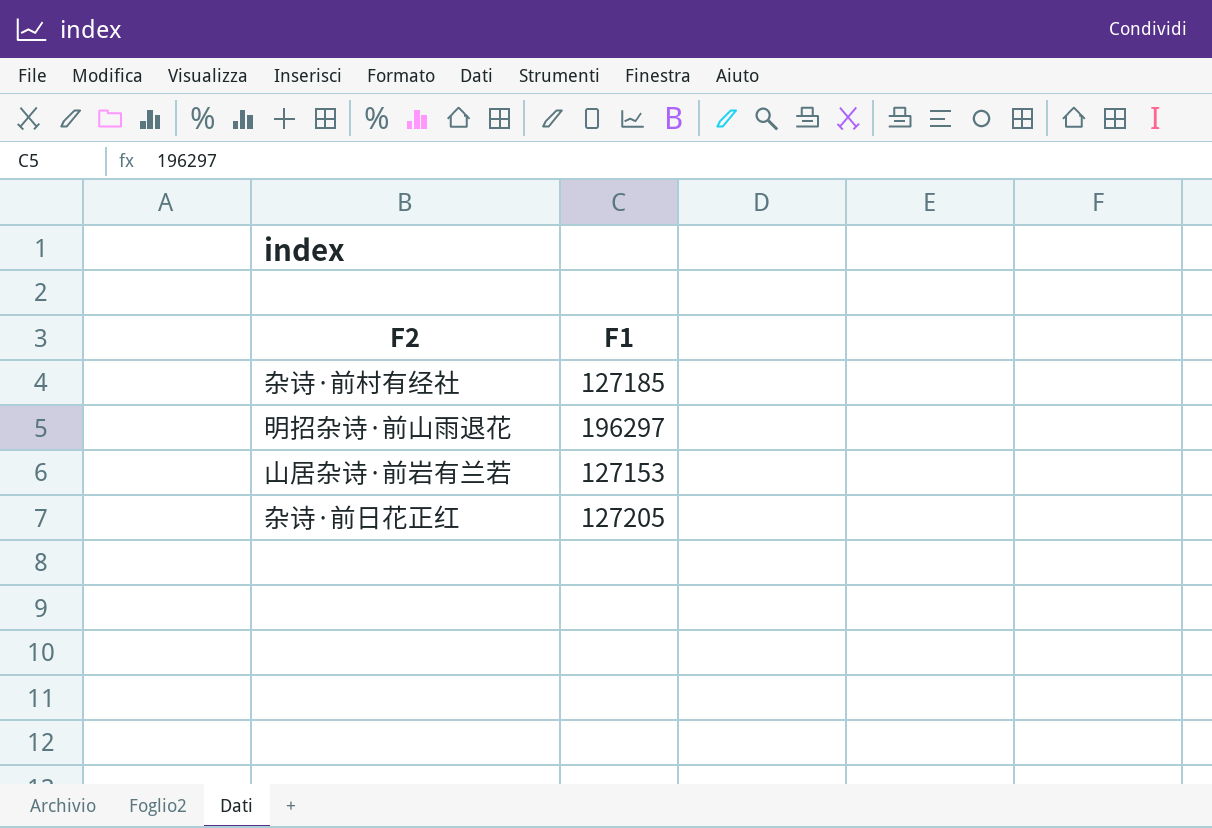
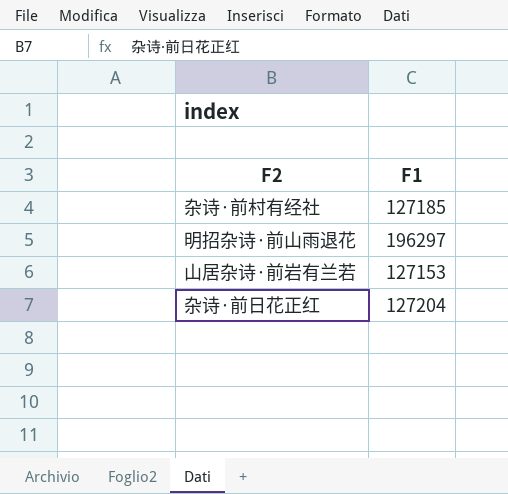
杂诗·前日花正红 | F1: 127205 -> 127204

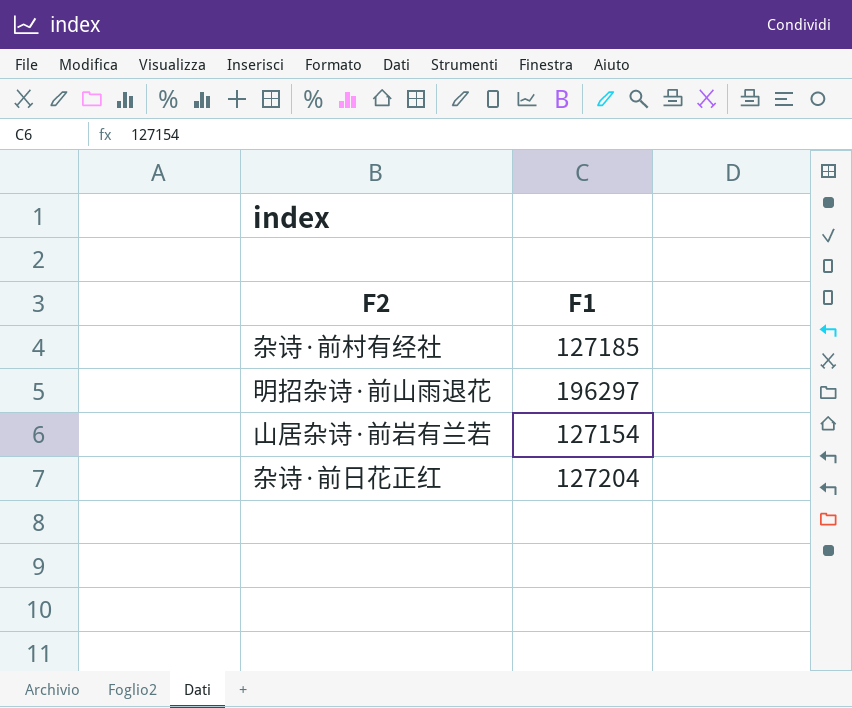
山居杂诗·前岩有兰若 | F1: 127153 -> 127154

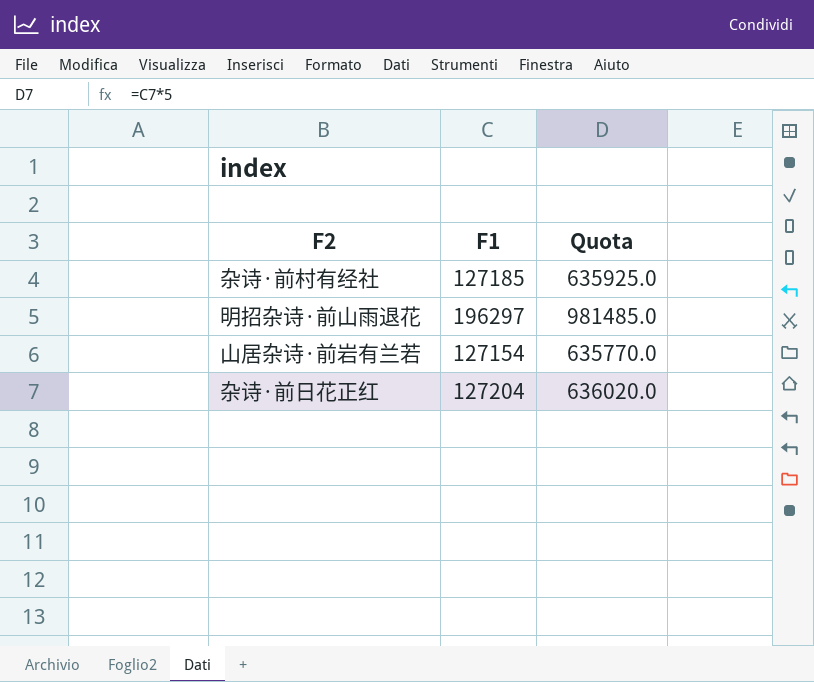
column Quota | formula: none -> [F1] * 5

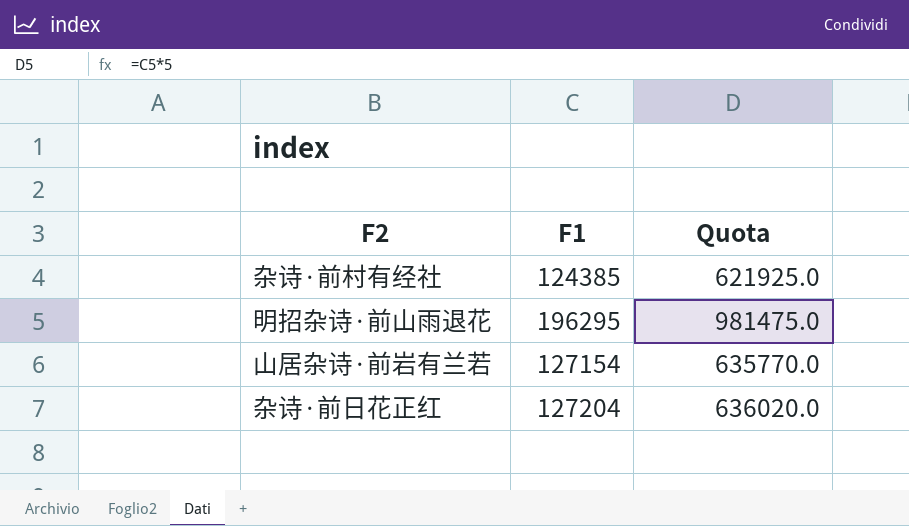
杂诗·前村有经社 | F1: 127185 -> 124385
杂诗·前村有经社 | Quota: 635925.0 -> 621925.0
明招杂诗·前山雨退花 | F1: 196297 -> 196295
明招杂诗·前山雨退花 | Quota: 981485.0 -> 981475.0

